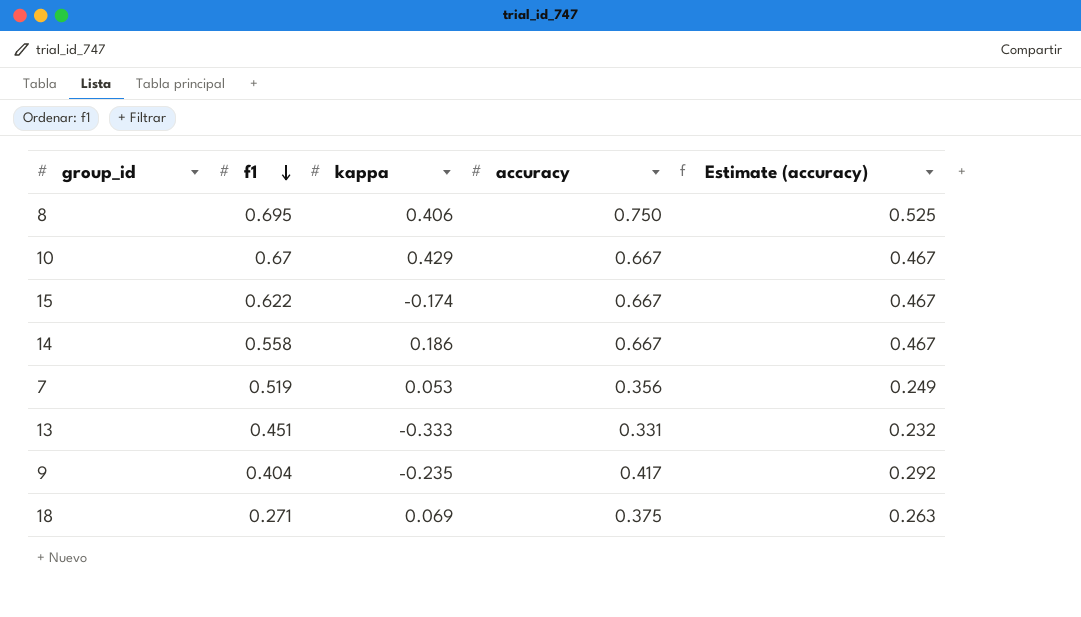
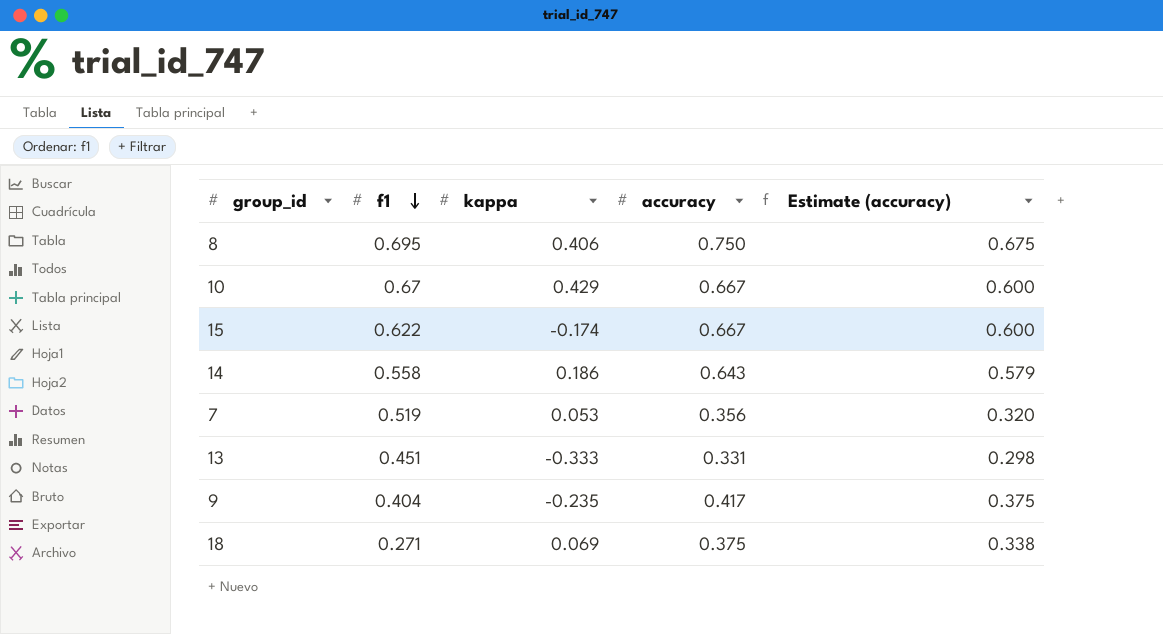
column Estimate (accuracy) | formula: [accuracy] * 0.7 -> [accuracy] * 0.9
14 | accuracy: 0.667 -> 0.643

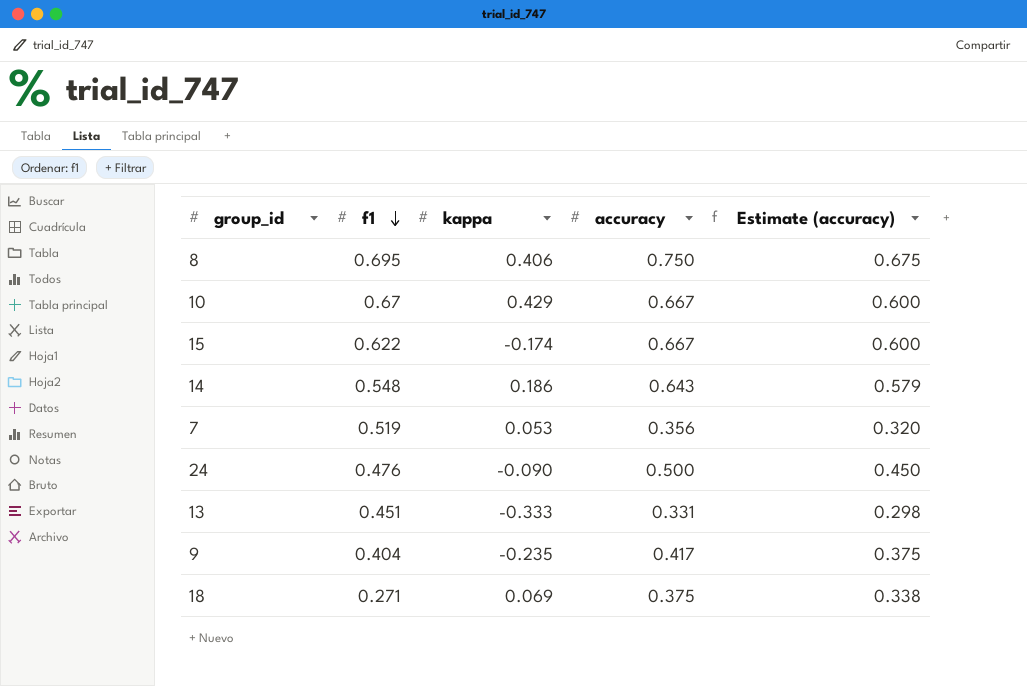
14 | f1: 0.558 -> 0.548
row 24: none -> 0.476 | -0.090 | 0.500 | 0.450

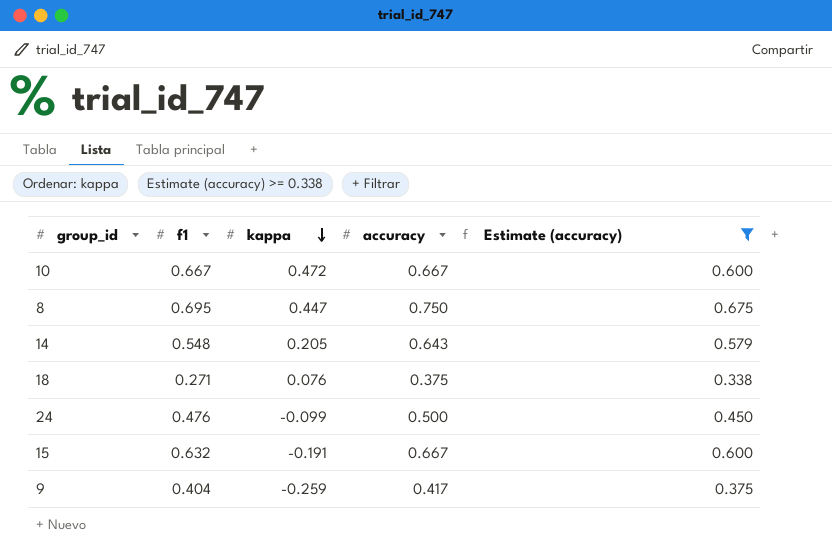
filter: none -> Estimate (accuracy) >= 0.338
row order: f1 descending -> kappa descending
10 | f1: 0.67 -> 0.667
10 | kappa: 0.429 -> 0.472
8 | kappa: 0.406 -> 0.447
14 | kappa: 0.186 -> 0.205
18 | kappa: 0.069 -> 0.076
24 | kappa: -0.090 -> -0.099
15 | f1: 0.622 -> 0.632
15 | kappa: -0.174 -> -0.191
9 | kappa: -0.235 -> -0.259

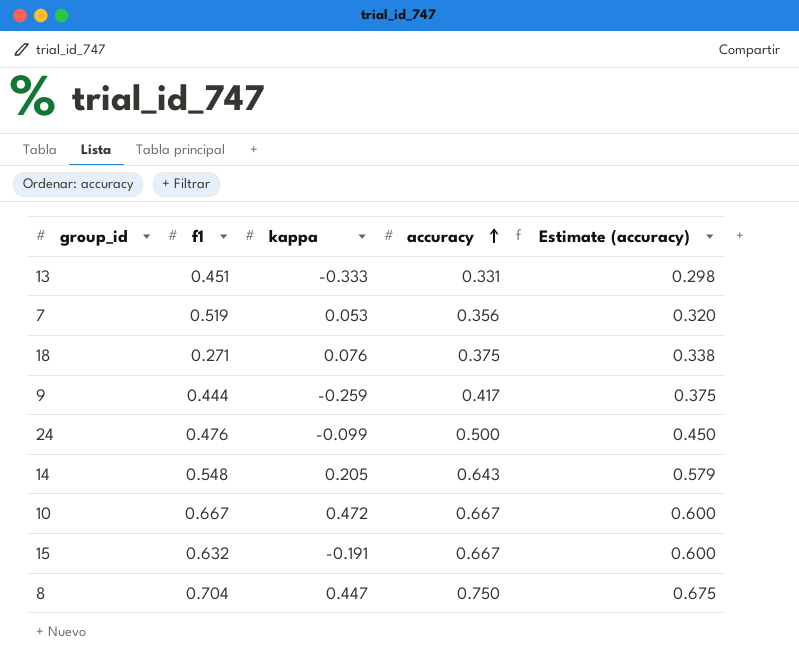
filter: Estimate (accuracy) >= 0.338 -> none
row order: kappa descending -> accuracy ascending
9 | f1: 0.404 -> 0.444
8 | f1: 0.695 -> 0.704

